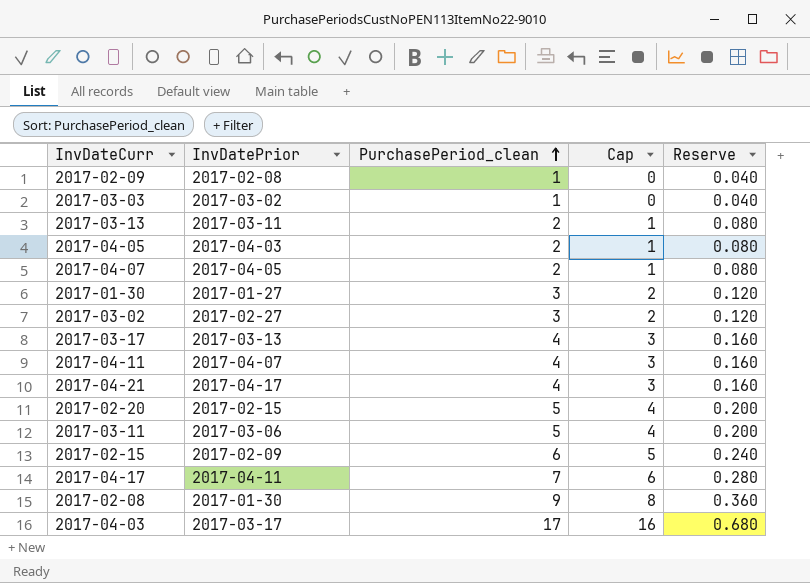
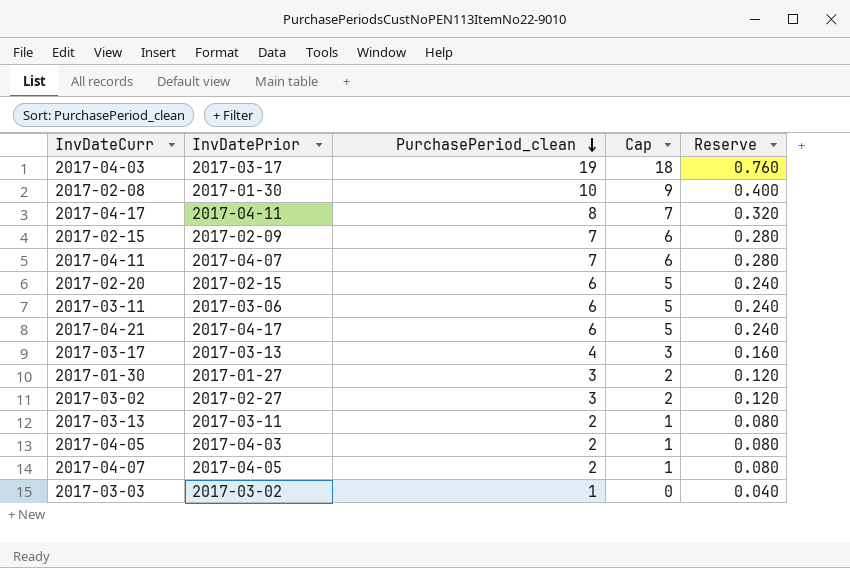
row order: PurchasePeriod_clean ascending -> PurchasePeriod_clean descending
row 2017-02-09: 2017-02-08 | 1 | 0 | 0.040 -> none
2017-04-03 | PurchasePeriod_clean: 17 -> 19
2017-04-03 | Cap: 16 -> 18
2017-04-03 | Reserve: 0.680 -> 0.760
2017-02-08 | PurchasePeriod_clean: 9 -> 10
2017-02-08 | Cap: 8 -> 9
2017-02-08 | Reserve: 0.360 -> 0.400
2017-04-17 | PurchasePeriod_clean: 7 -> 8
2017-04-17 | Cap: 6 -> 7
2017-04-17 | Reserve: 0.280 -> 0.320
2017-02-15 | PurchasePeriod_clean: 6 -> 7
2017-02-15 | Cap: 5 -> 6
2017-02-15 | Reserve: 0.240 -> 0.280
2017-04-11 | PurchasePeriod_clean: 4 -> 7
2017-04-11 | Cap: 3 -> 6
2017-04-11 | Reserve: 0.160 -> 0.280
2017-02-20 | PurchasePeriod_clean: 5 -> 6
2017-02-20 | Cap: 4 -> 5
2017-02-20 | Reserve: 0.200 -> 0.240
2017-03-11 | PurchasePeriod_clean: 5 -> 6
2017-03-11 | Cap: 4 -> 5
2017-03-11 | Reserve: 0.200 -> 0.240
2017-04-21 | PurchasePeriod_clean: 4 -> 6
2017-04-21 | Cap: 3 -> 5
2017-04-21 | Reserve: 0.160 -> 0.240

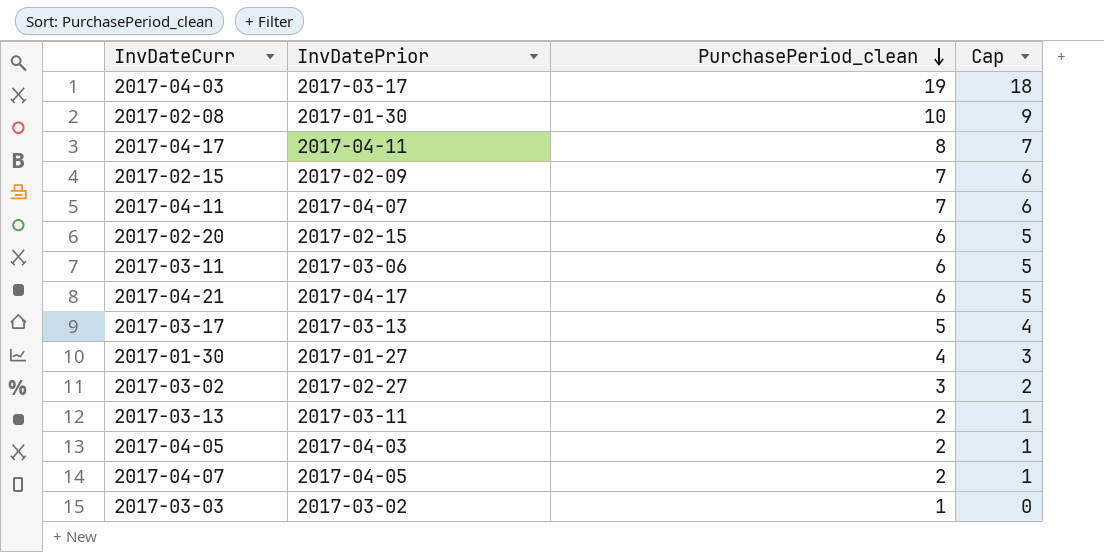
column Reserve | formula: [PurchasePeriod_clean] * 0.04 -> none
2017-03-17 | PurchasePeriod_clean: 4 -> 5
2017-03-17 | Cap: 3 -> 4
2017-01-30 | PurchasePeriod_clean: 3 -> 4
2017-01-30 | Cap: 2 -> 3

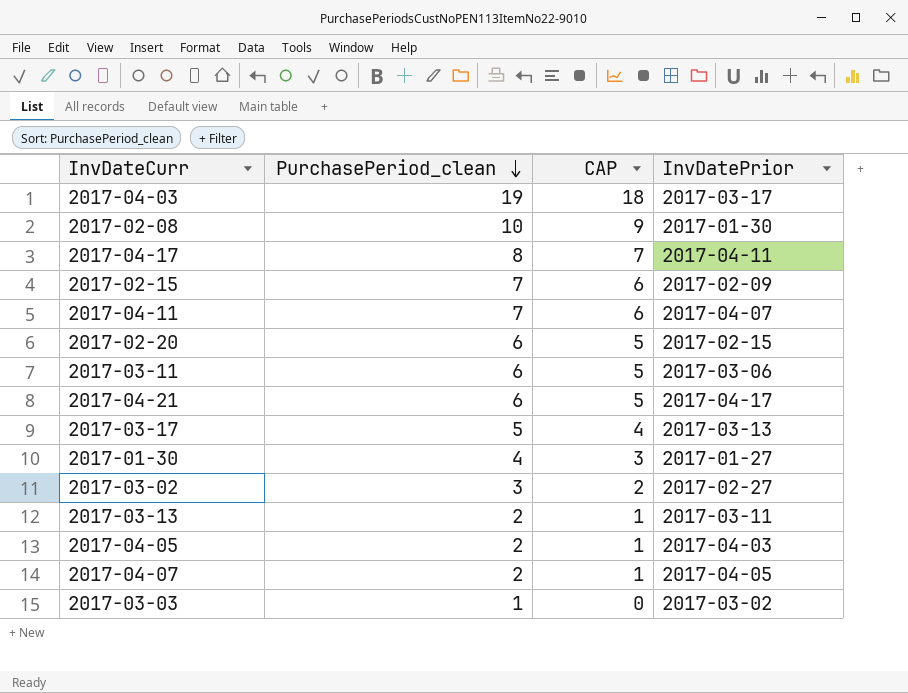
column name: Cap -> CAP
column InvDatePrior | position: 2 -> 4

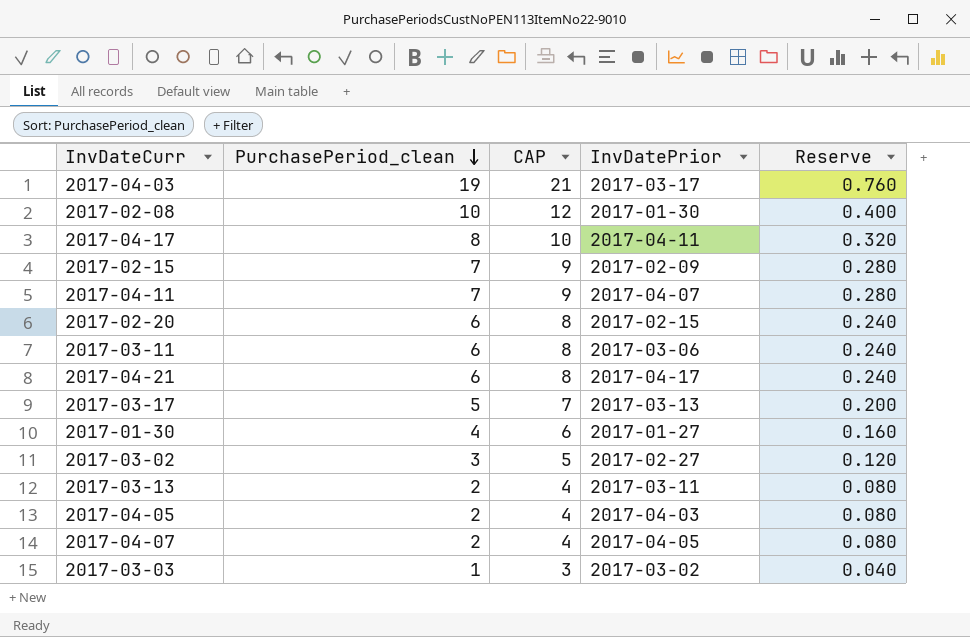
column CAP | formula: [PurchasePeriod_clean] - 1 -> [PurchasePeriod_clean] + 2
column Reserve | formula: none -> [PurchasePeriod_clean] * 0.04

